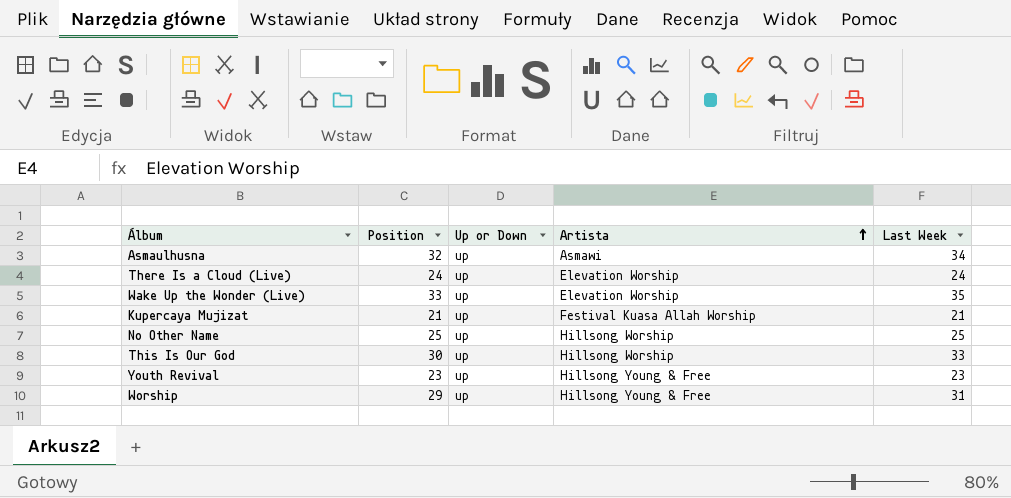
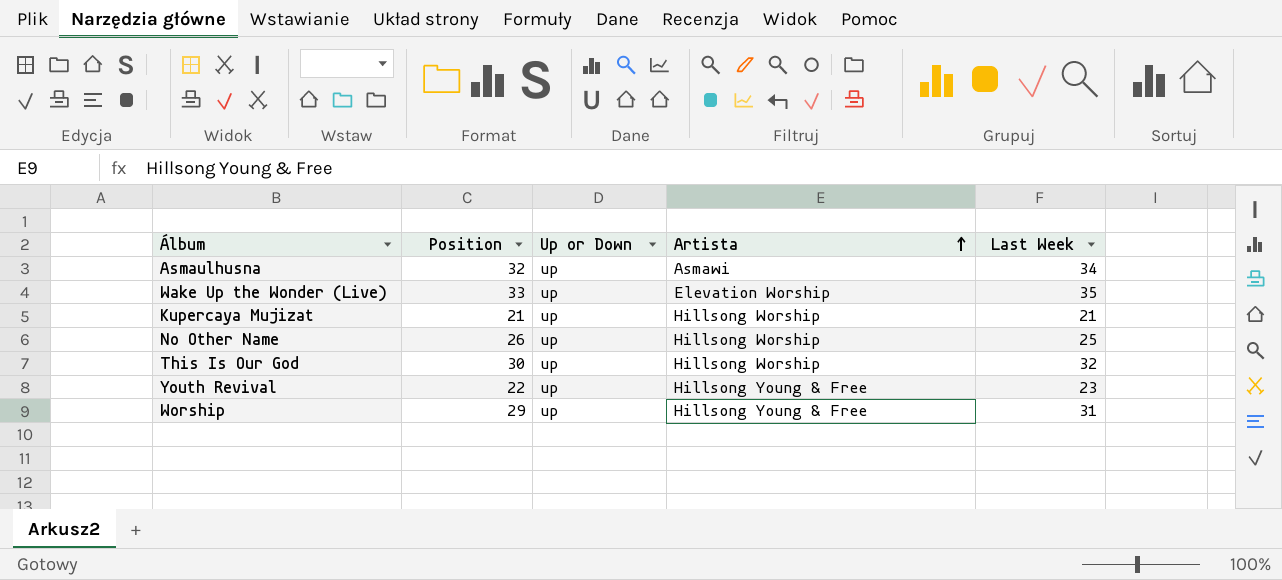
row There Is a Cloud (Live): 24 | up | Elevation Worship | 24 -> none
Kupercaya Mujizat | Artista: Festival Kuasa Allah Worship -> Hillsong Worship
No Other Name | Position: 25 -> 26
This Is Our God | Last Week: 33 -> 32
Youth Revival | Position: 23 -> 22

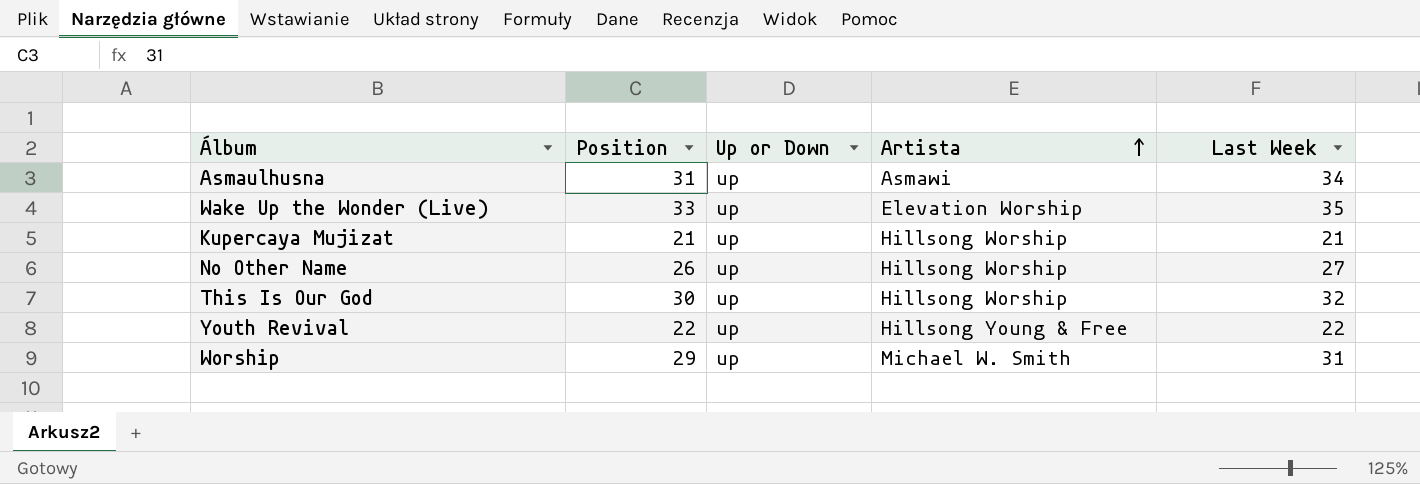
Asmaulhusna | Position: 32 -> 31
No Other Name | Last Week: 25 -> 27
Youth Revival | Last Week: 23 -> 22
Worship | Artista: Hillsong Young & Free -> Michael W. Smith

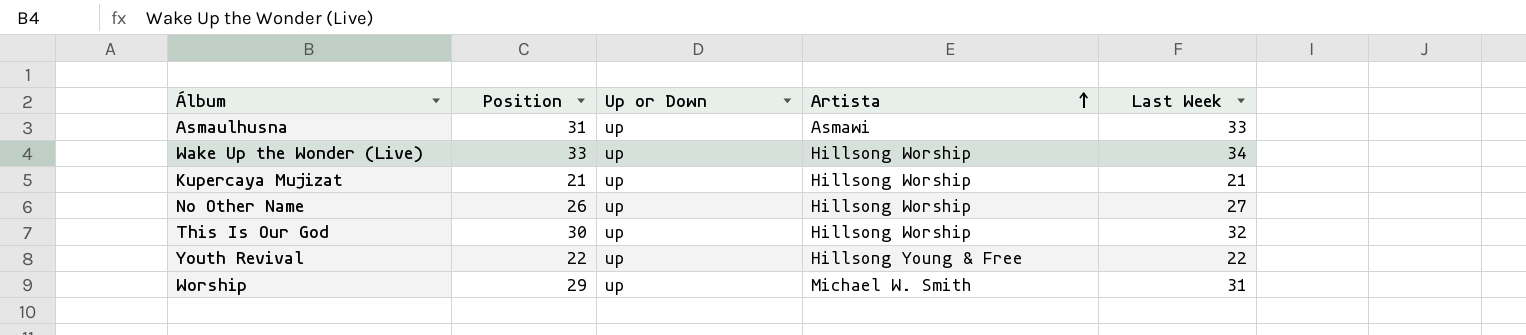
Asmaulhusna | Last Week: 34 -> 33
Wake Up the Wonder (Live) | Artista: Elevation Worship -> Hillsong Worship
Wake Up the Wonder (Live) | Last Week: 35 -> 34

